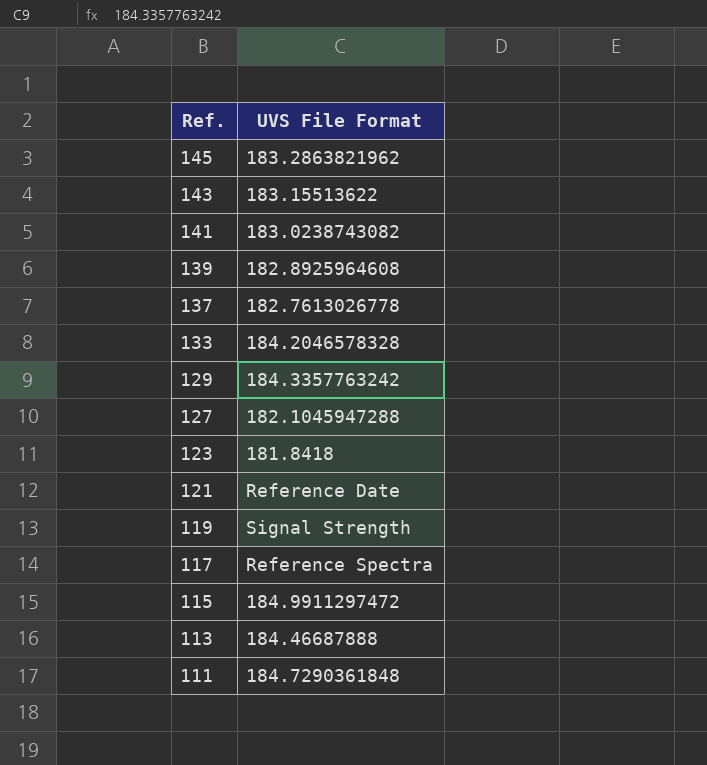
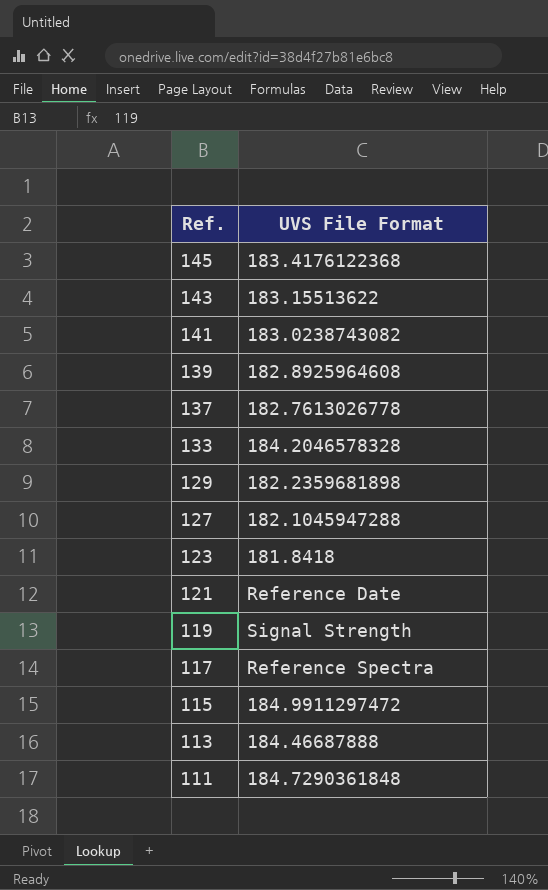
145 | UVS File Format: 183.2863821962 -> 183.4176122368
129 | UVS File Format: 184.3357763242 -> 182.2359681898

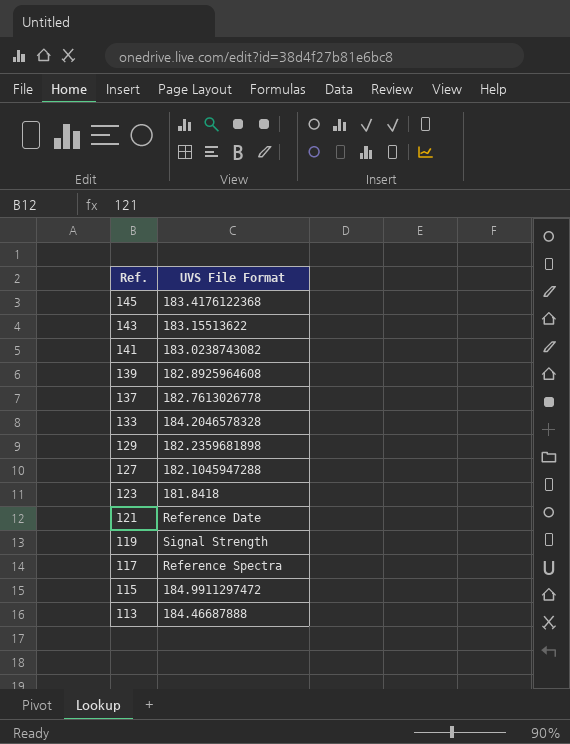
row 111: 184.7290361848 -> none

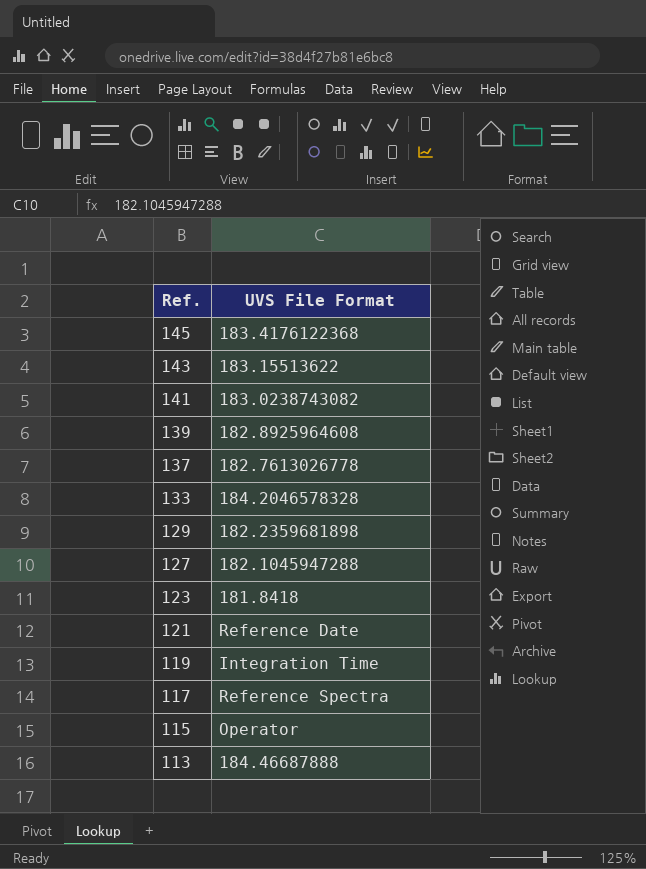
119 | UVS File Format: Signal Strength -> Integration Time
115 | UVS File Format: 184.9911297472 -> Operator

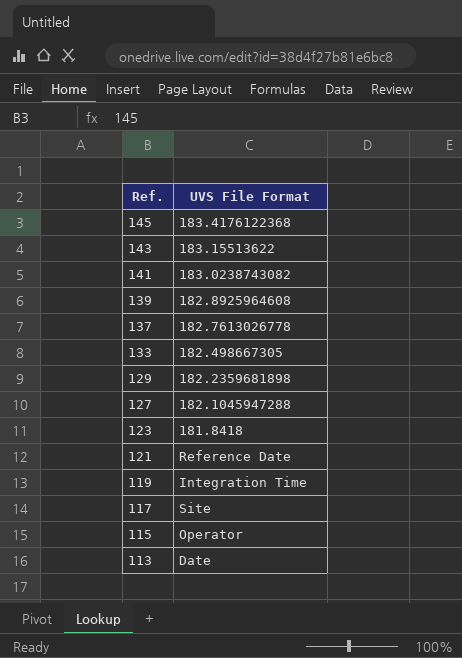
133 | UVS File Format: 184.2046578328 -> 182.498667305
117 | UVS File Format: Reference Spectra -> Site
113 | UVS File Format: 184.46687888 -> Date

